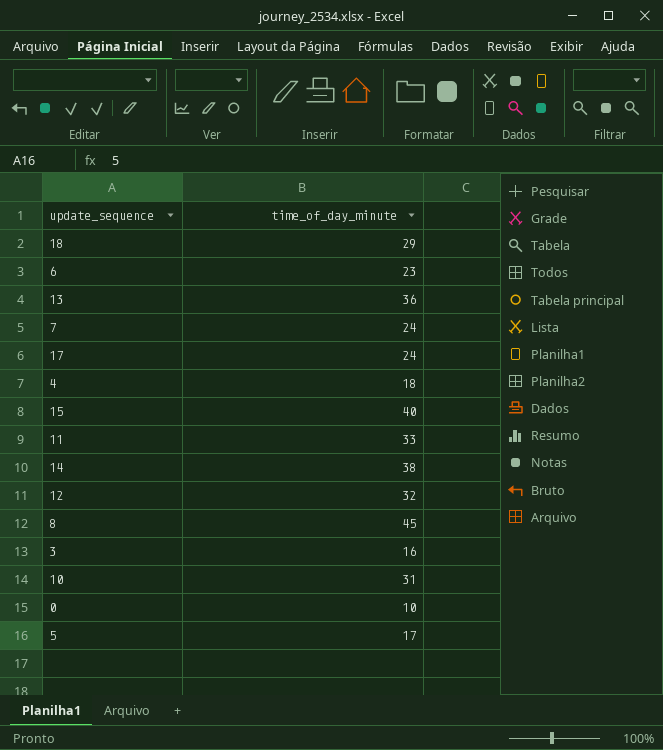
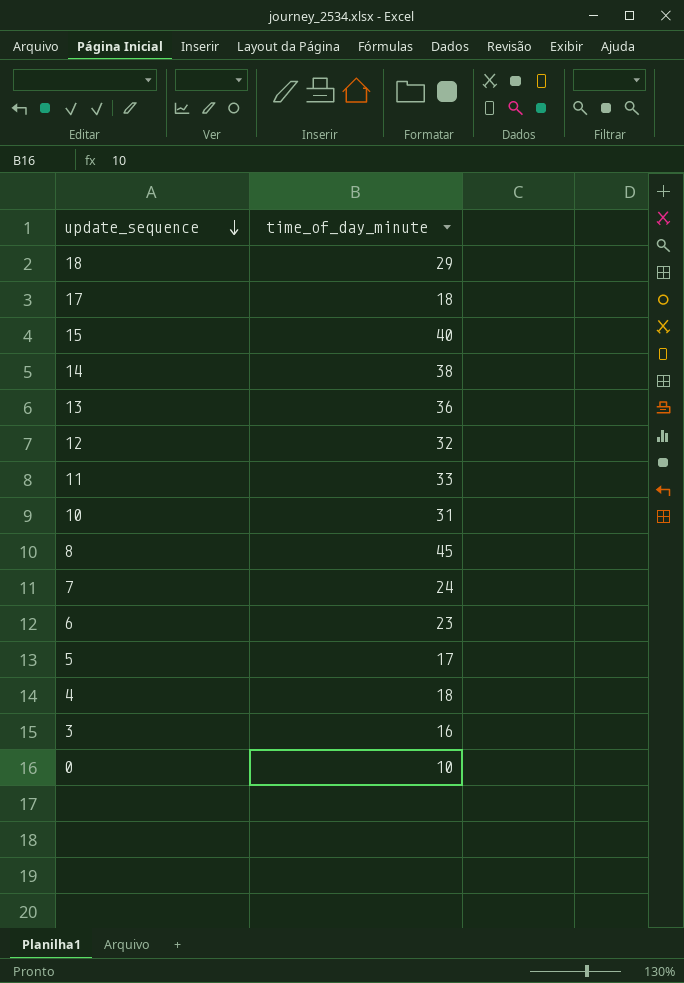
row order: none -> update_sequence descending
17 | time_of_day_minute: 24 -> 18

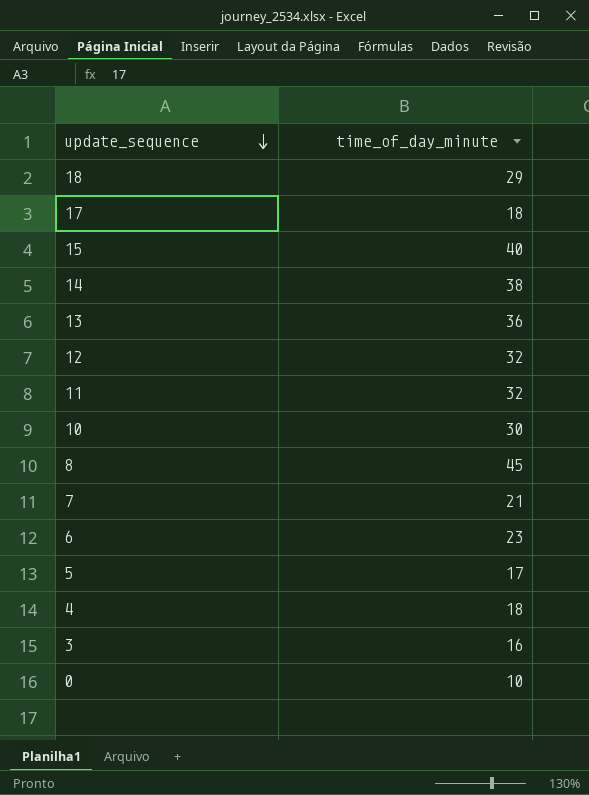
11 | time_of_day_minute: 33 -> 32
10 | time_of_day_minute: 31 -> 30
7 | time_of_day_minute: 24 -> 21

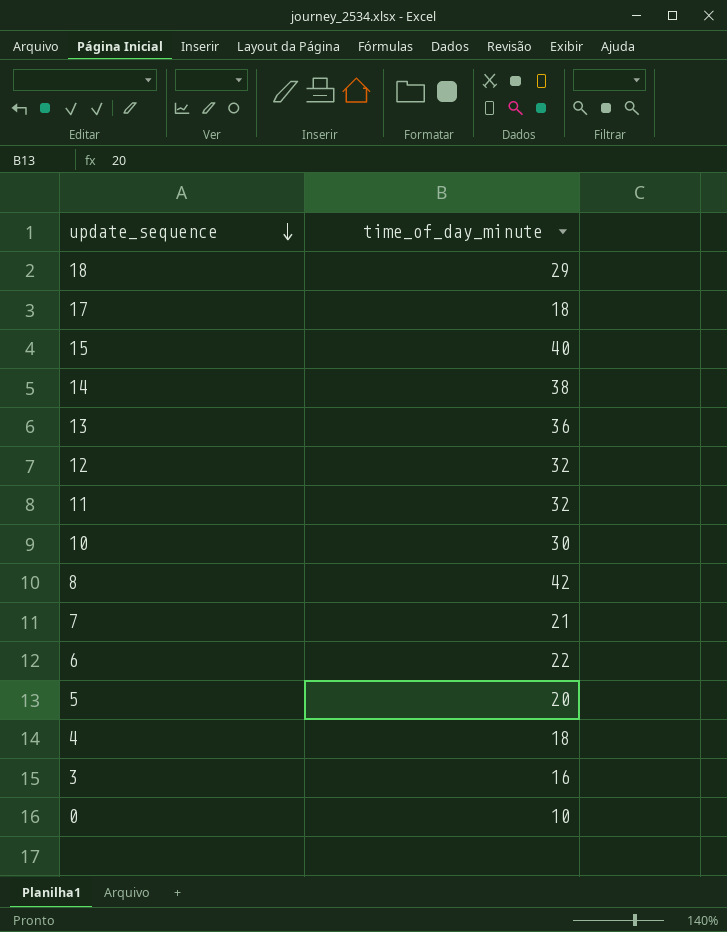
8 | time_of_day_minute: 45 -> 42
6 | time_of_day_minute: 23 -> 22
5 | time_of_day_minute: 17 -> 20

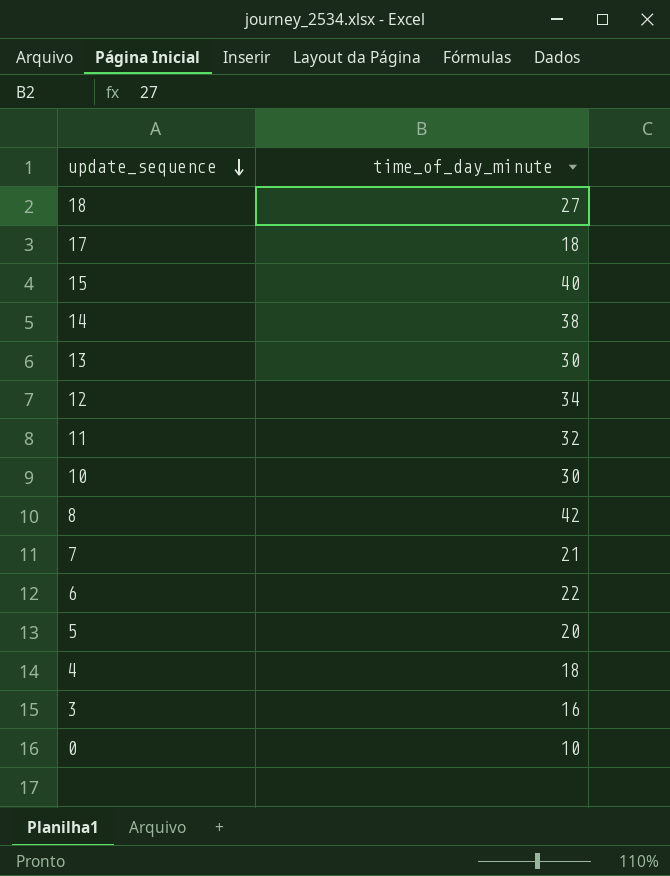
18 | time_of_day_minute: 29 -> 27
13 | time_of_day_minute: 36 -> 30
12 | time_of_day_minute: 32 -> 34

